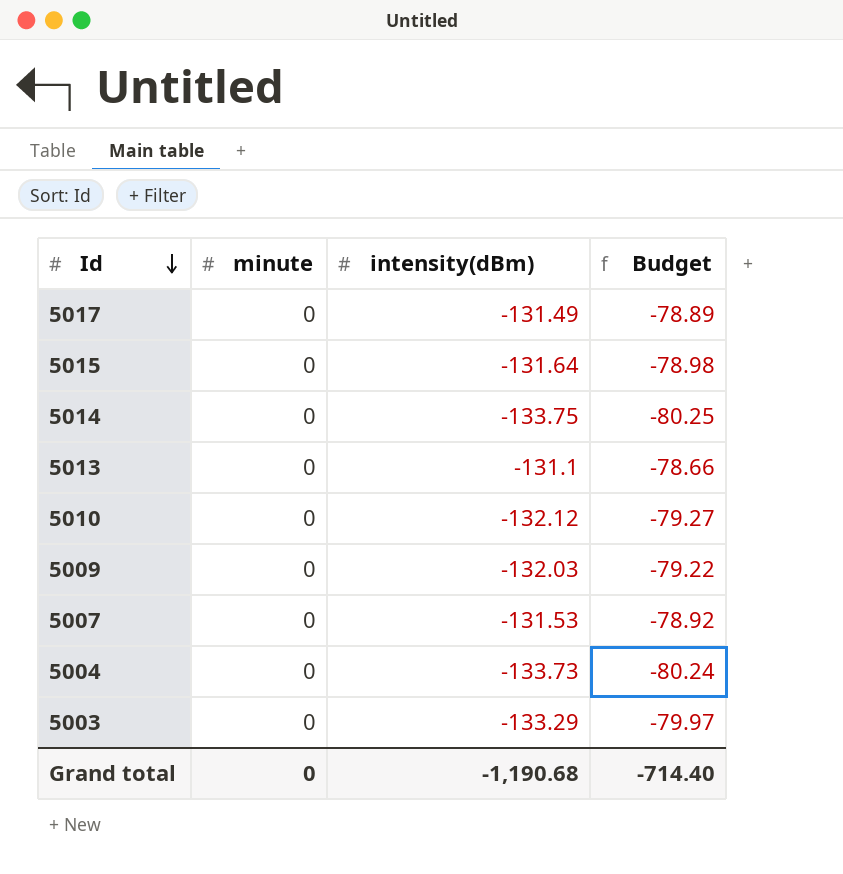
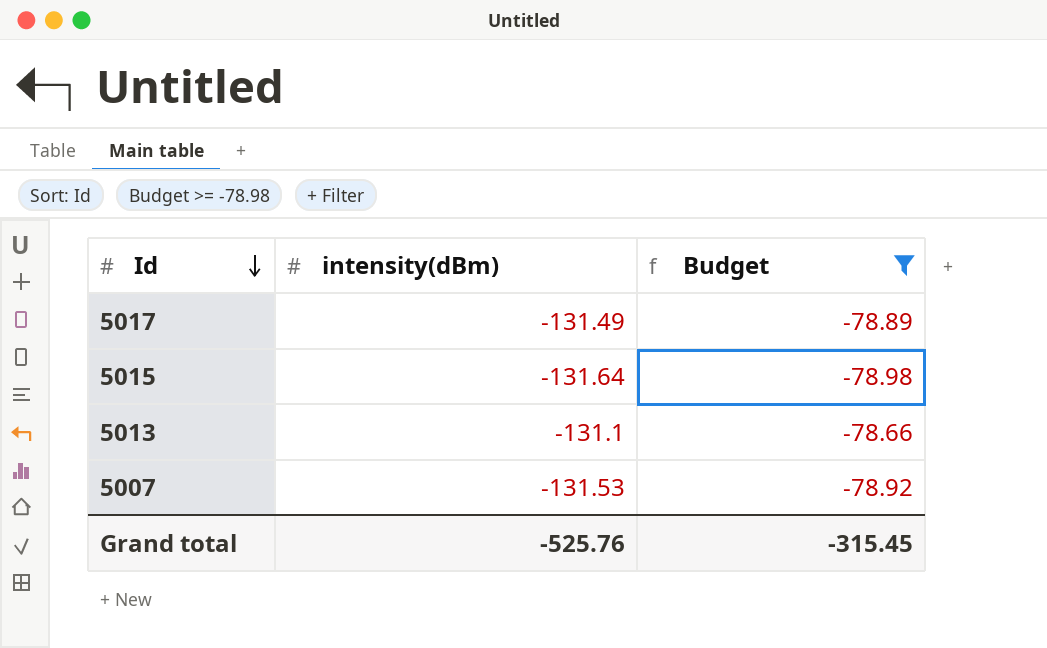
filter: none -> Budget >= -78.98
column minute | position: 2 -> none
Grand total | intensity(dBm): -1,190.68 -> -525.76
Grand total | Budget: -714.40 -> -315.45

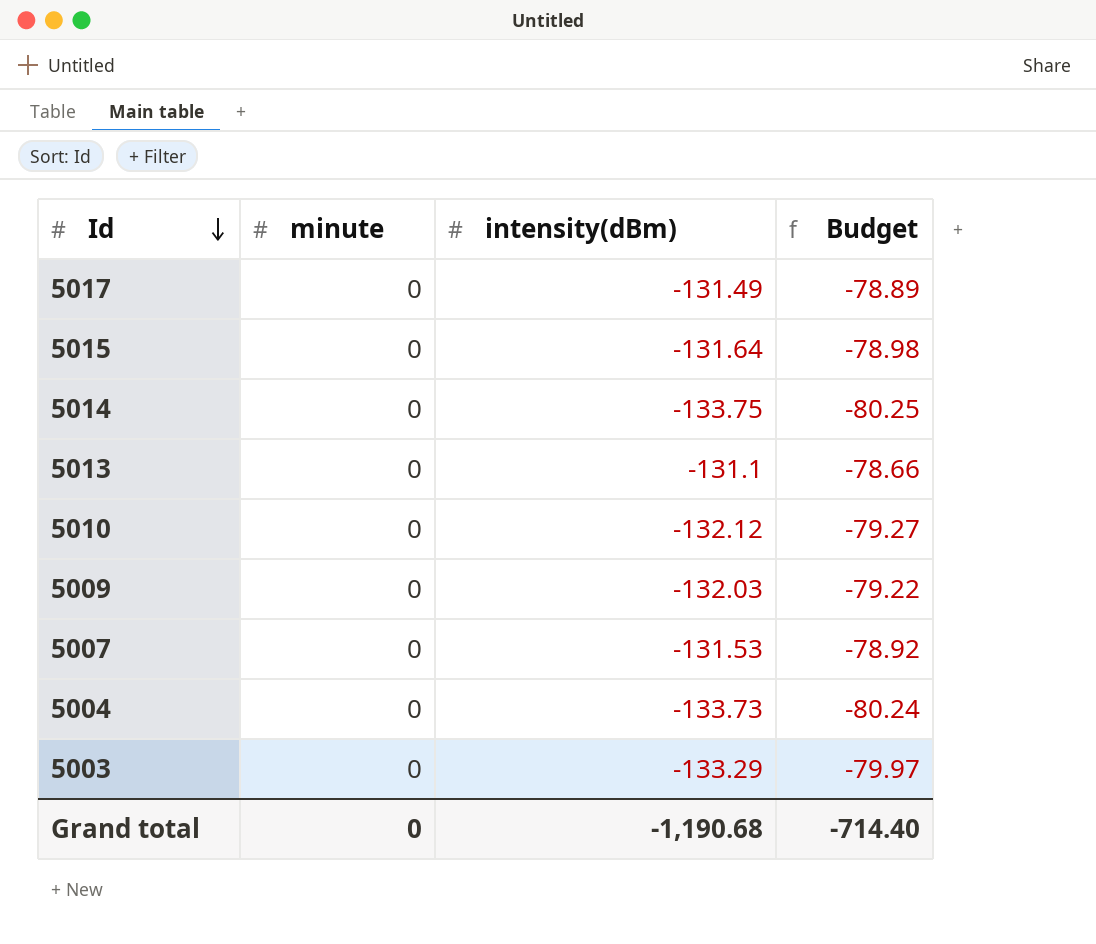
filter: Budget >= -78.98 -> none
column minute | position: none -> 2
Grand total | intensity(dBm): -525.76 -> -1,190.68
Grand total | Budget: -315.45 -> -714.40

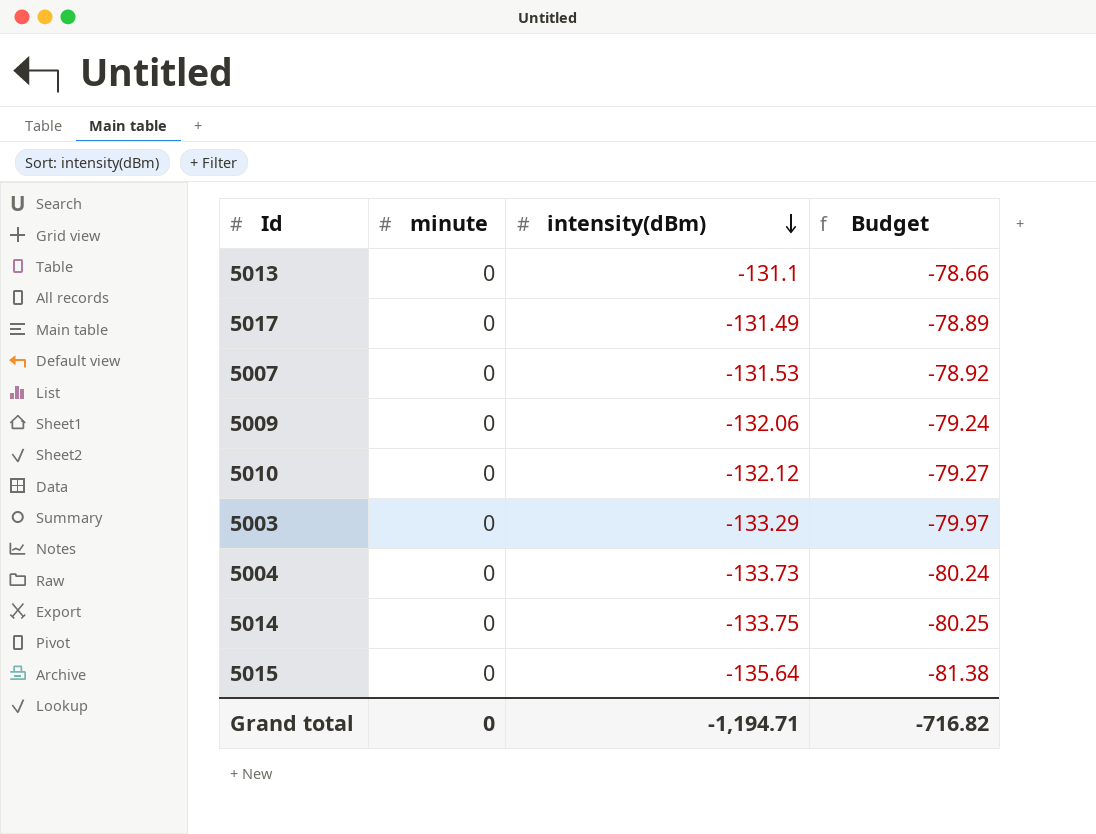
row order: Id descending -> intensity(dBm) descending
5009 | intensity(dBm): -132.03 -> -132.06
5009 | Budget: -79.22 -> -79.24
5015 | intensity(dBm): -131.64 -> -135.64
5015 | Budget: -78.98 -> -81.38
Grand total | intensity(dBm): -1,190.68 -> -1,194.71
Grand total | Budget: -714.40 -> -716.82

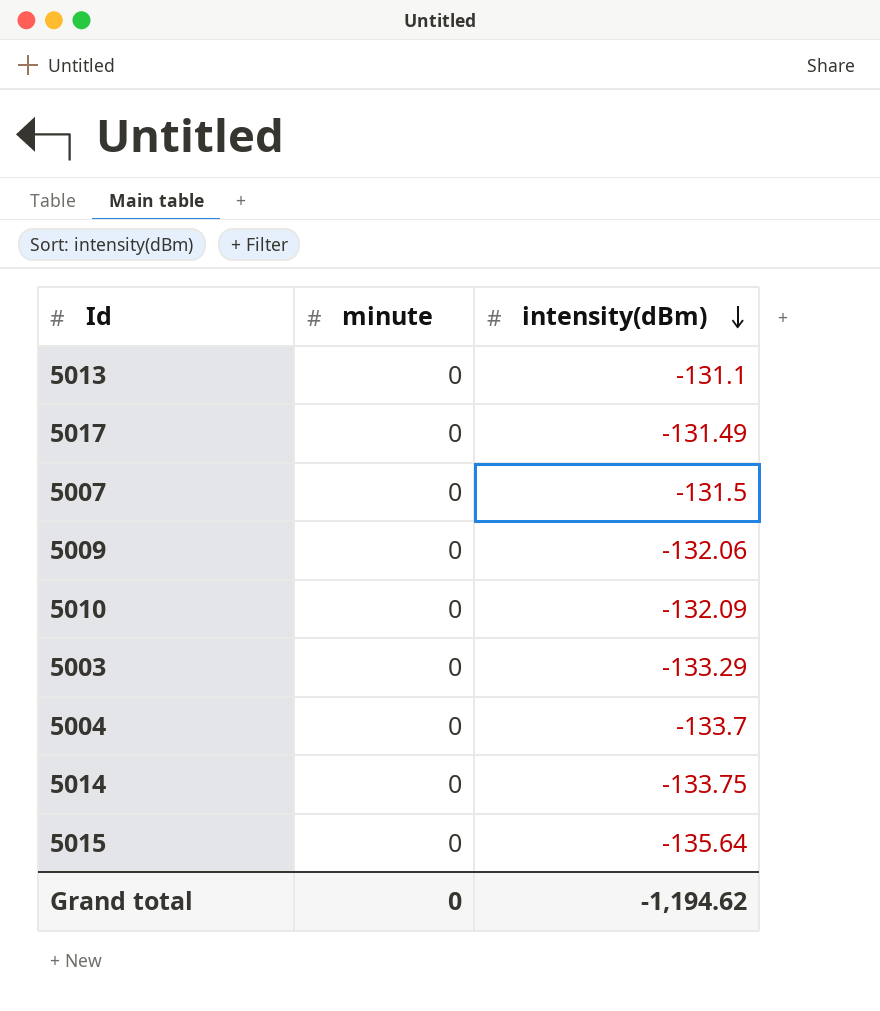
column Budget | formula: [intensity(dBm)] * 0.6 -> none
5007 | intensity(dBm): -131.53 -> -131.5
5010 | intensity(dBm): -132.12 -> -132.09
5004 | intensity(dBm): -133.73 -> -133.7
Grand total | intensity(dBm): -1,194.71 -> -1,194.62

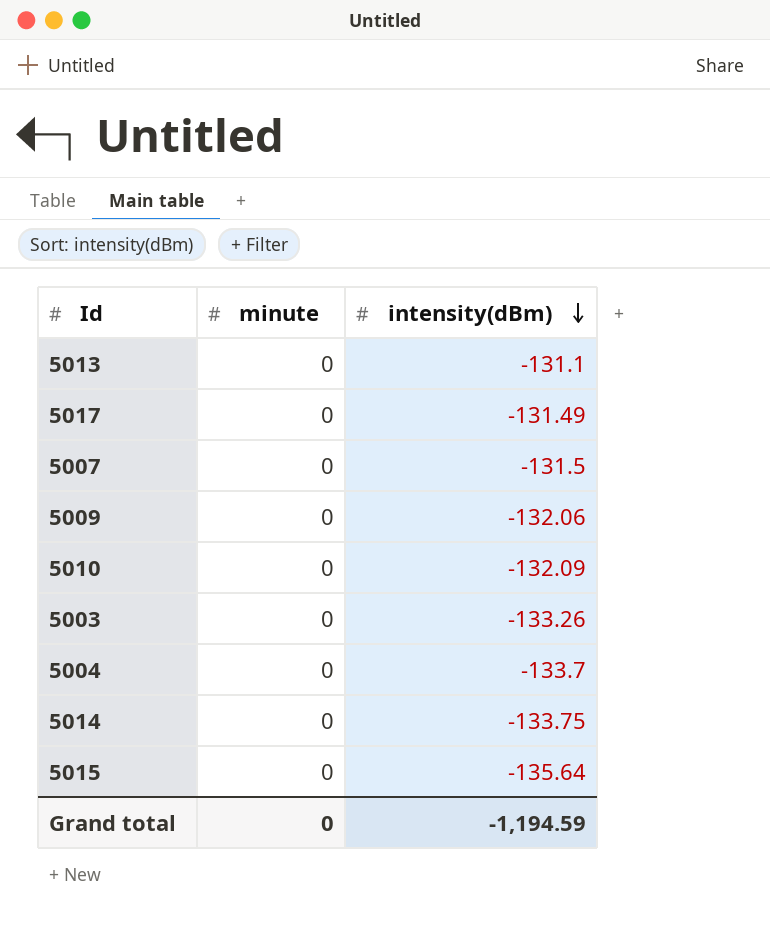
5003 | intensity(dBm): -133.29 -> -133.26
Grand total | intensity(dBm): -1,194.62 -> -1,194.59

